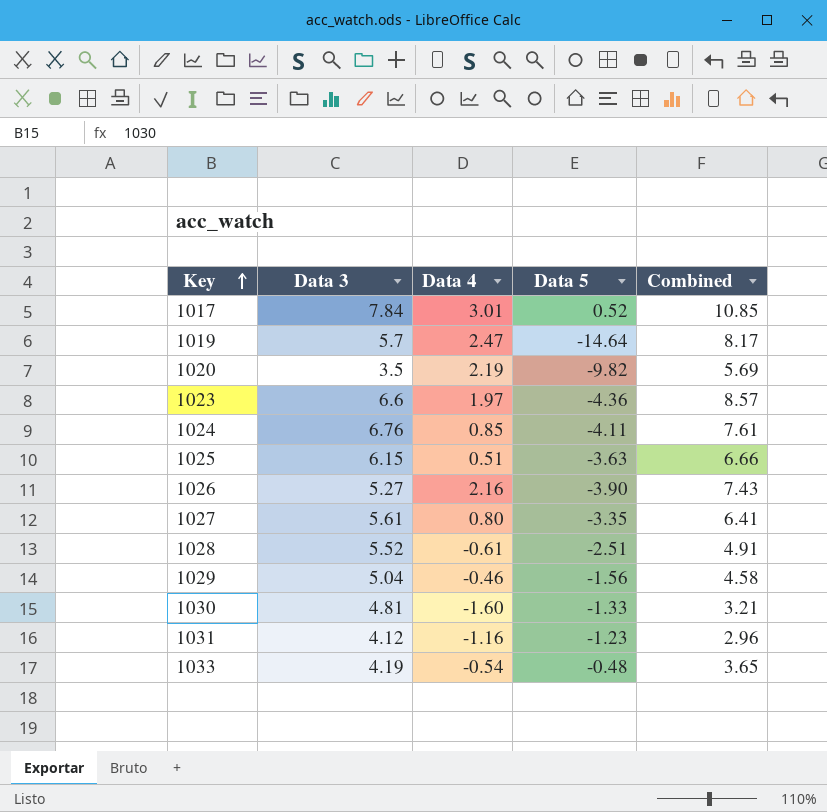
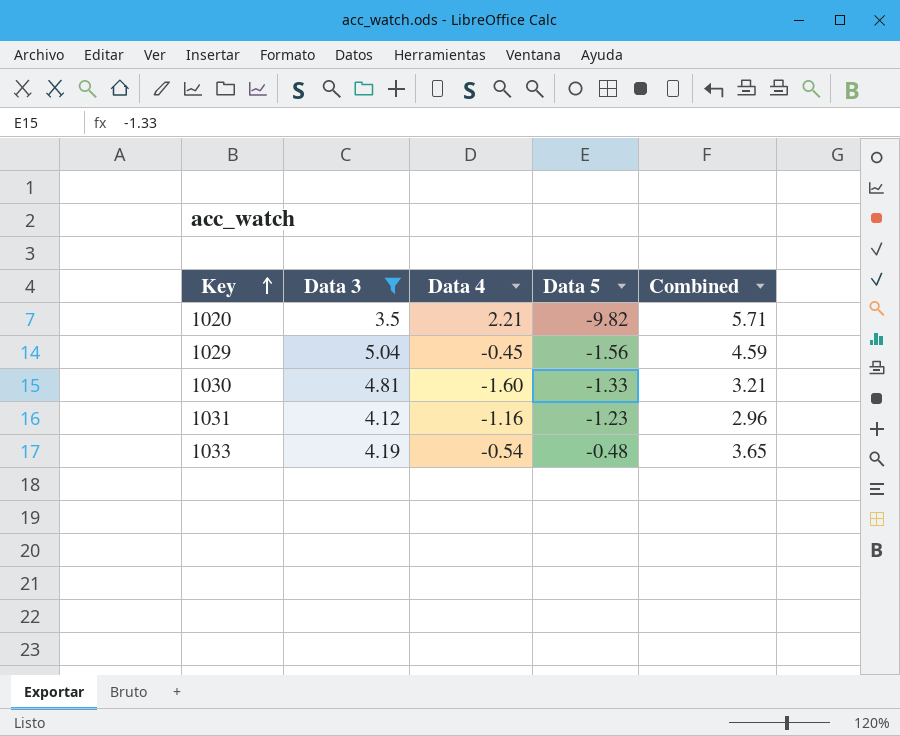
filter: none -> Data 3 <= 5.04
1020 | Data 4: 2.19 -> 2.21
1020 | Combined: 5.69 -> 5.71
1029 | Data 4: -0.46 -> -0.45
1029 | Combined: 4.58 -> 4.59

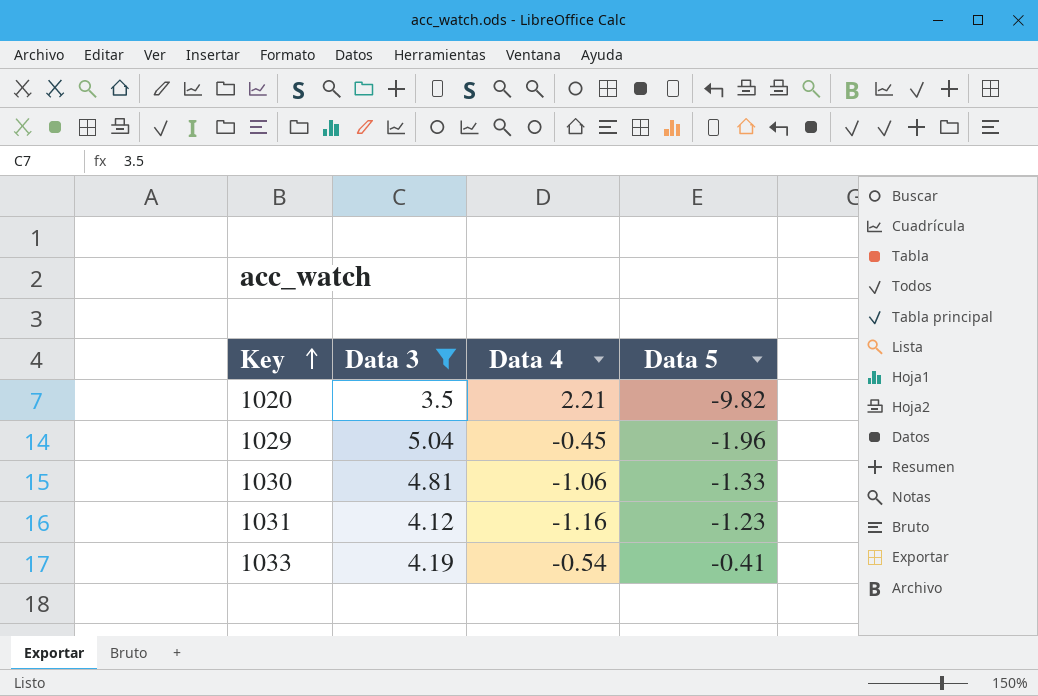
column Combined | formula: [Data 3] + [Data 4] -> none
1029 | Data 5: -1.56 -> -1.96
1030 | Data 4: -1.60 -> -1.06
1033 | Data 5: -0.48 -> -0.41

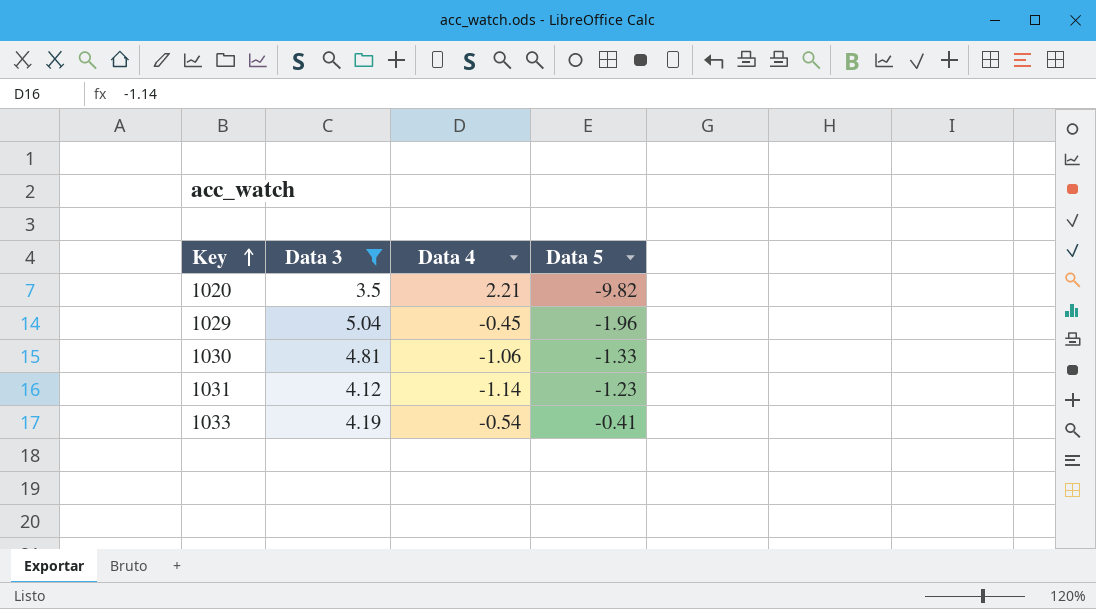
1031 | Data 4: -1.16 -> -1.14

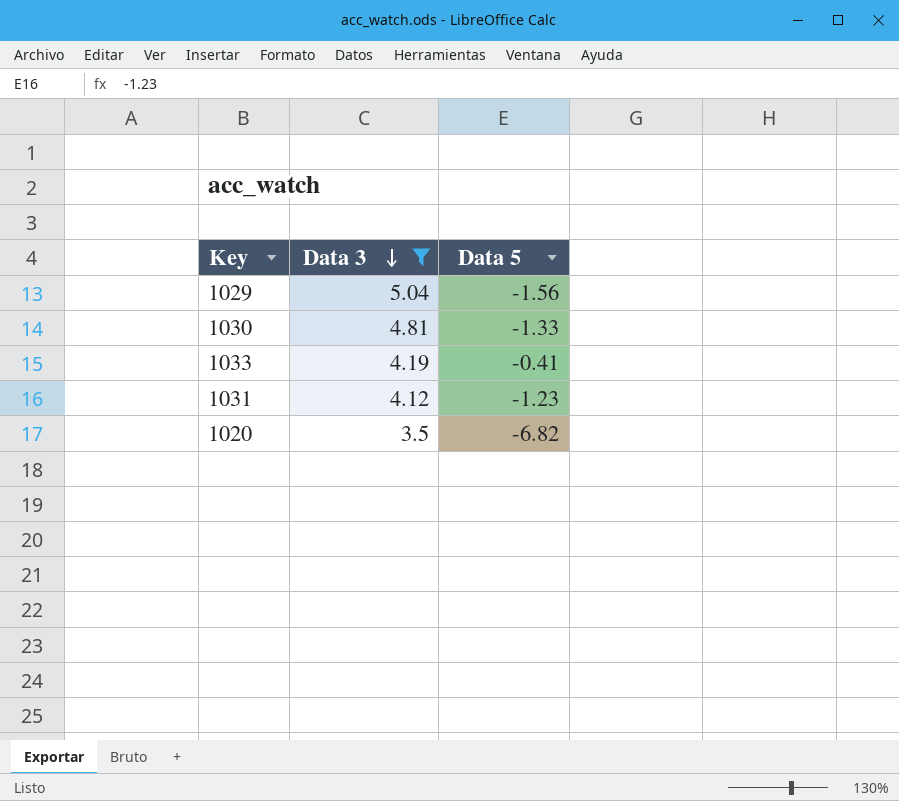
row order: Key ascending -> Data 3 descending
column Data 4 | position: 3 -> none
1029 | Data 5: -1.96 -> -1.56
1020 | Data 5: -9.82 -> -6.82

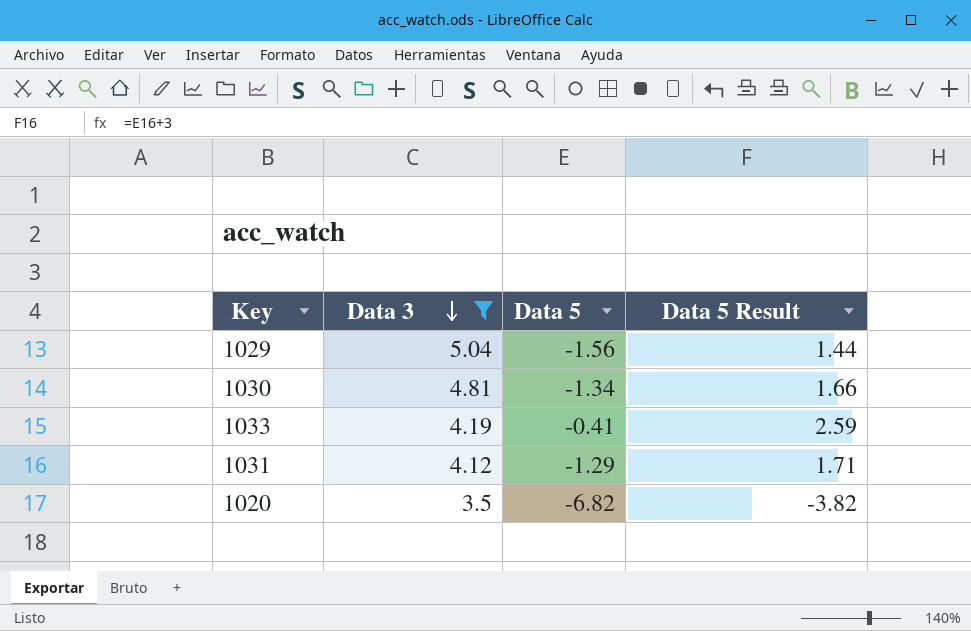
column Data 5 Result | formula: none -> [Data 5] + 3
1030 | Data 5: -1.33 -> -1.34
1031 | Data 5: -1.23 -> -1.29

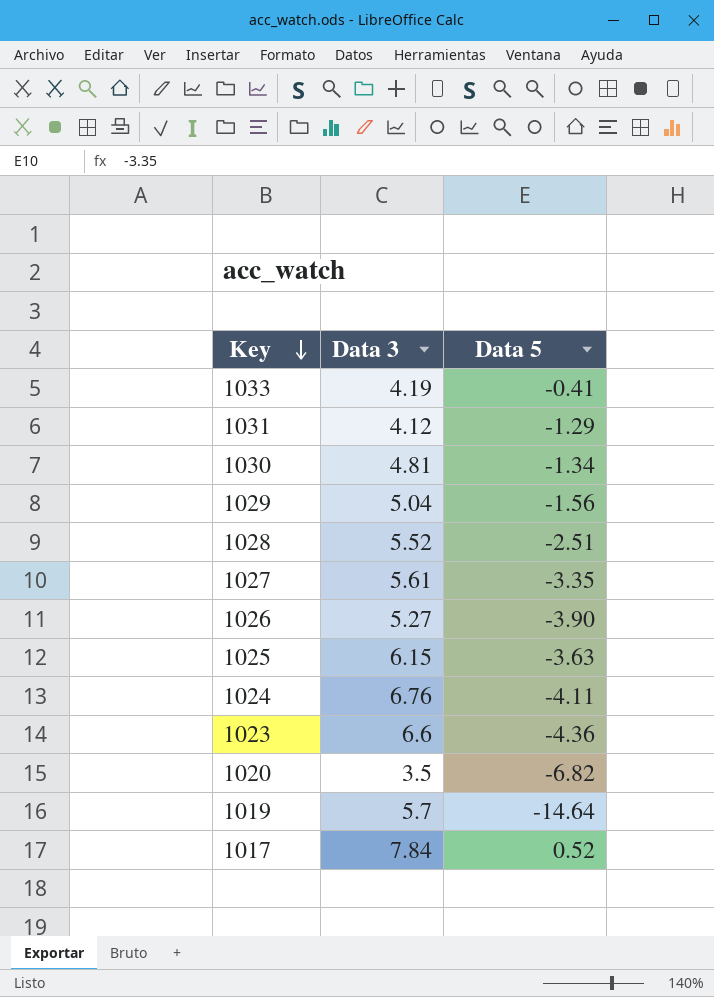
filter: Data 3 <= 5.04 -> none
row order: Data 3 descending -> Key descending
column Data 5 Result | formula: [Data 5] + 3 -> none

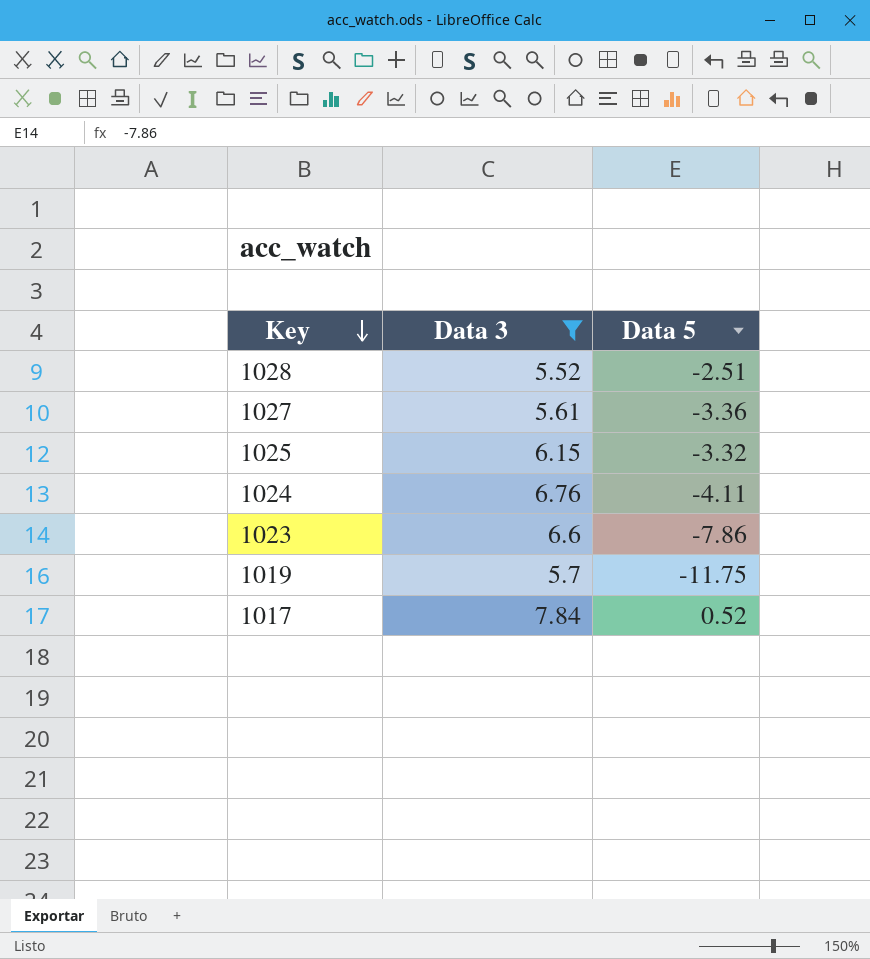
filter: none -> Data 3 >= 5.52
1027 | Data 5: -3.35 -> -3.36
1025 | Data 5: -3.63 -> -3.32
1023 | Data 5: -4.36 -> -7.86
1019 | Data 5: -14.64 -> -11.75

